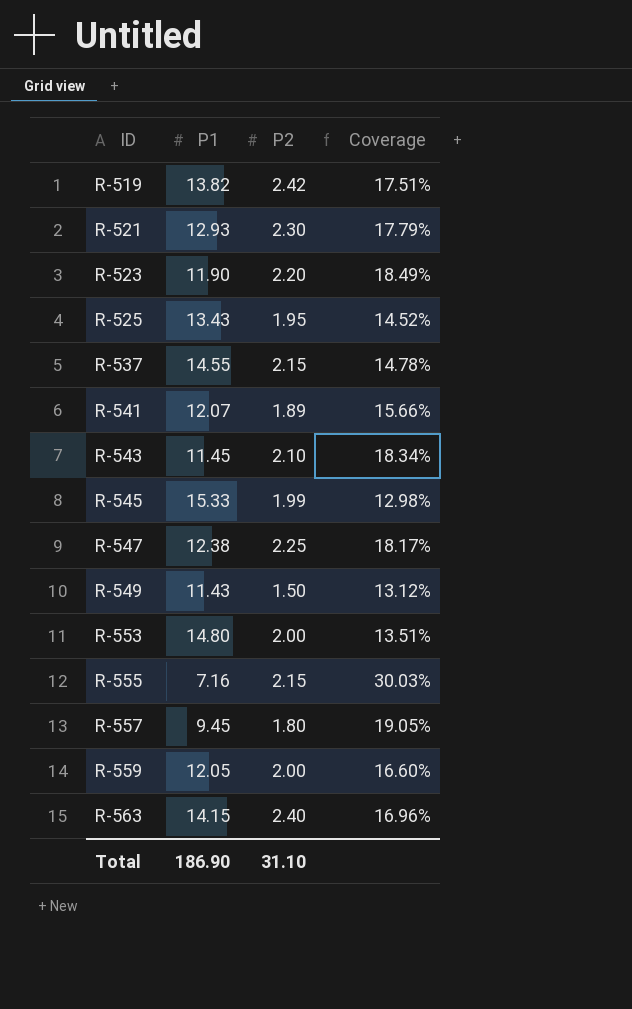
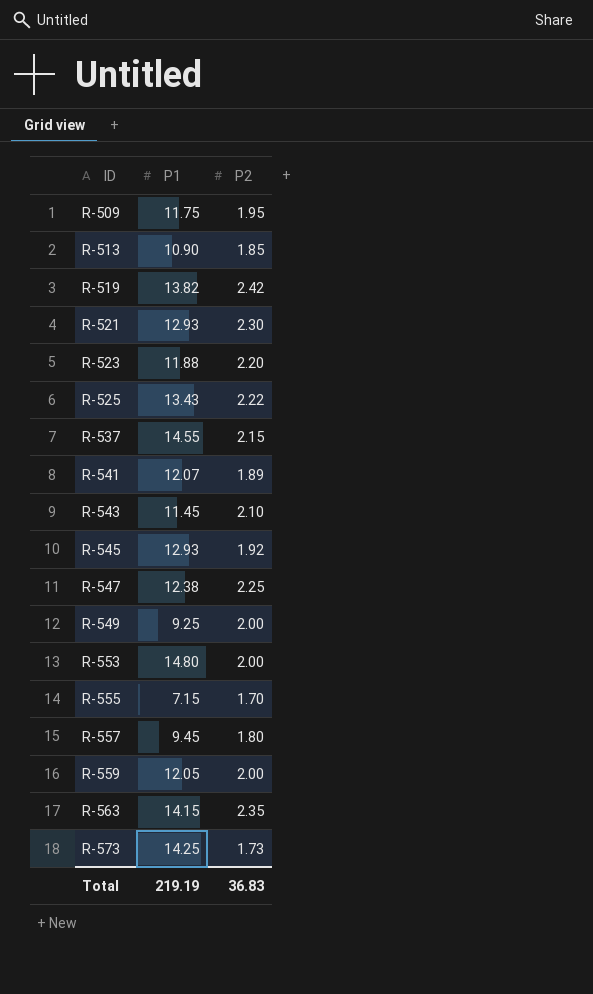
column Coverage | formula: [P2] / [P1] -> none
row R-509: none -> 11.75 | 1.95
row R-513: none -> 10.90 | 1.85
R-523 | P1: 11.90 -> 11.88
R-525 | P2: 1.95 -> 2.22
R-545 | P1: 15.33 -> 12.93
R-545 | P2: 1.99 -> 1.92
R-549 | P1: 11.43 -> 9.25
R-549 | P2: 1.50 -> 2.00
R-555 | P1: 7.16 -> 7.15
R-555 | P2: 2.15 -> 1.70
R-563 | P2: 2.40 -> 2.35
row R-573: none -> 14.25 | 1.73
Total | P1: 186.90 -> 219.19
Total | P2: 31.10 -> 36.83

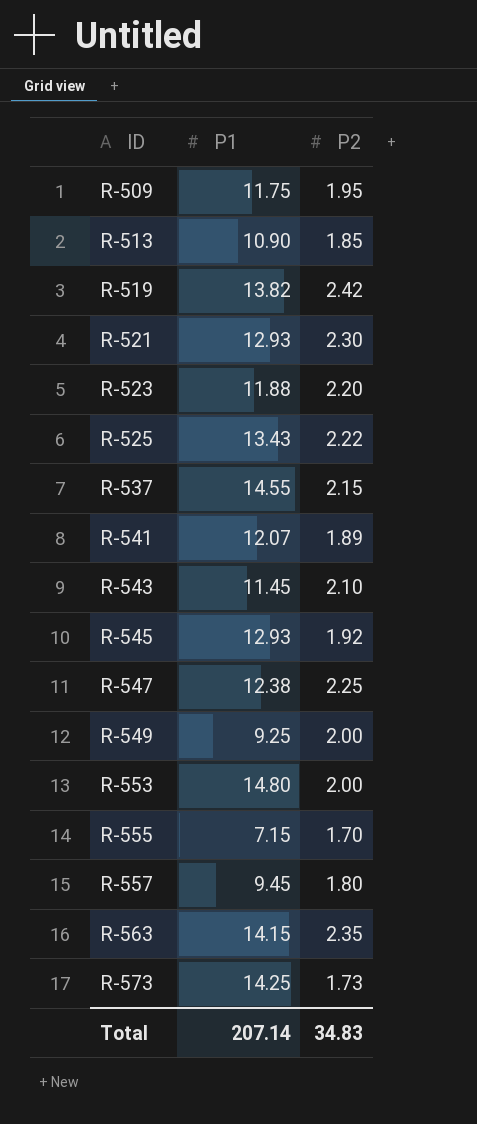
row R-559: 12.05 | 2.00 -> none
Total | P1: 219.19 -> 207.14
Total | P2: 36.83 -> 34.83

